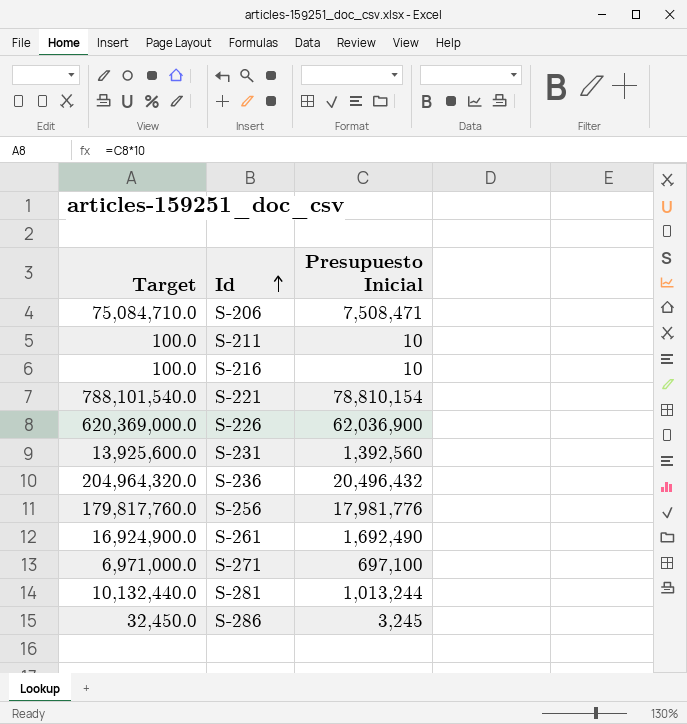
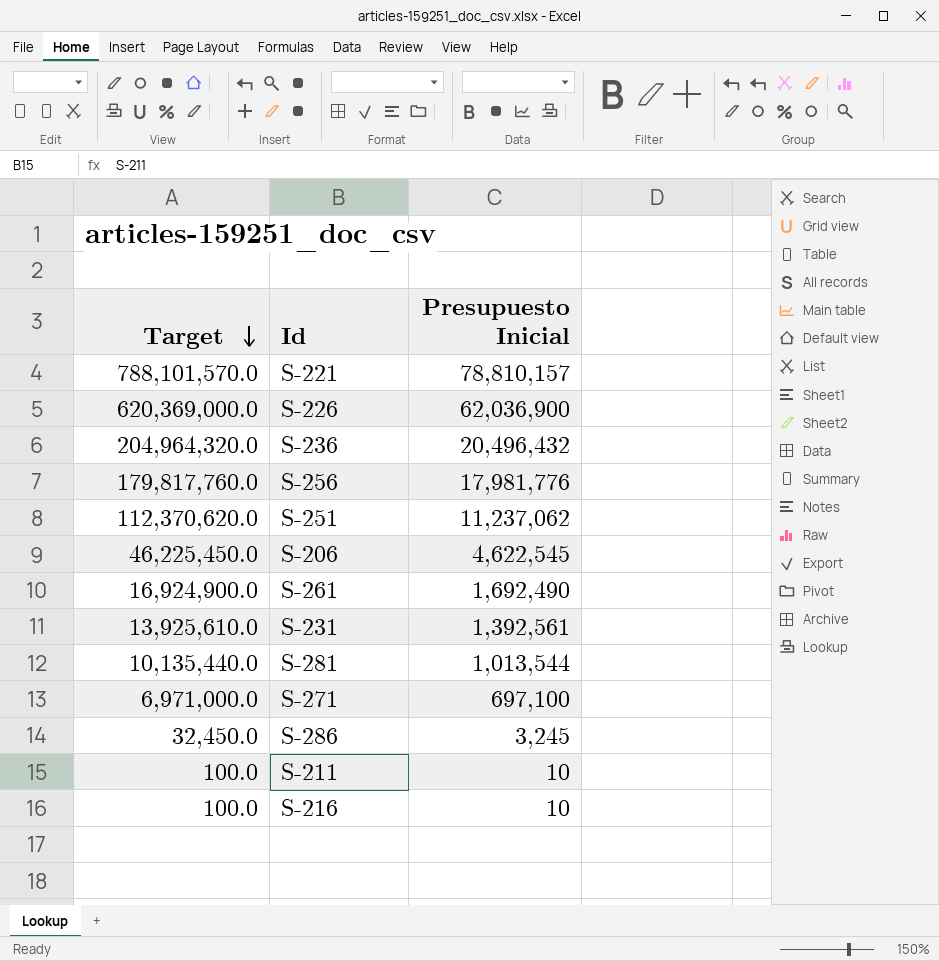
row order: Id ascending -> Target descending
S-221 | Target: 788,101,540.0 -> 788,101,570.0
S-221 | Presupuesto Inicial: 78,810,154 -> 78,810,157
row S-251: none -> 112,370,620.0 | 11,237,062
S-206 | Target: 75,084,710.0 -> 46,225,450.0
S-206 | Presupuesto Inicial: 7,508,471 -> 4,622,545
S-231 | Target: 13,925,600.0 -> 13,925,610.0
S-231 | Presupuesto Inicial: 1,392,560 -> 1,392,561
S-281 | Target: 10,132,440.0 -> 10,135,440.0
S-281 | Presupuesto Inicial: 1,013,244 -> 1,013,544

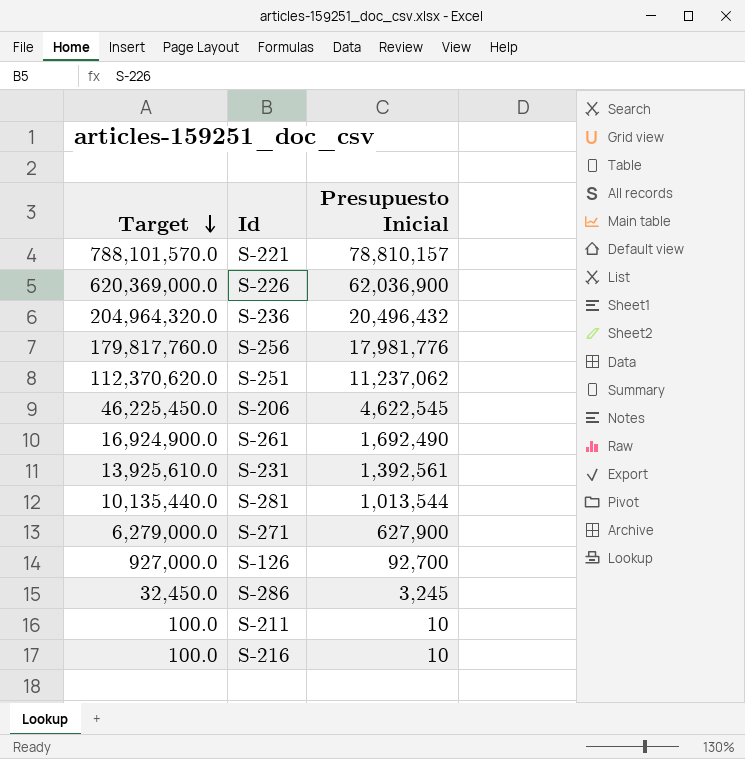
S-271 | Target: 6,971,000.0 -> 6,279,000.0
S-271 | Presupuesto Inicial: 697,100 -> 627,900
row S-126: none -> 927,000.0 | 92,700

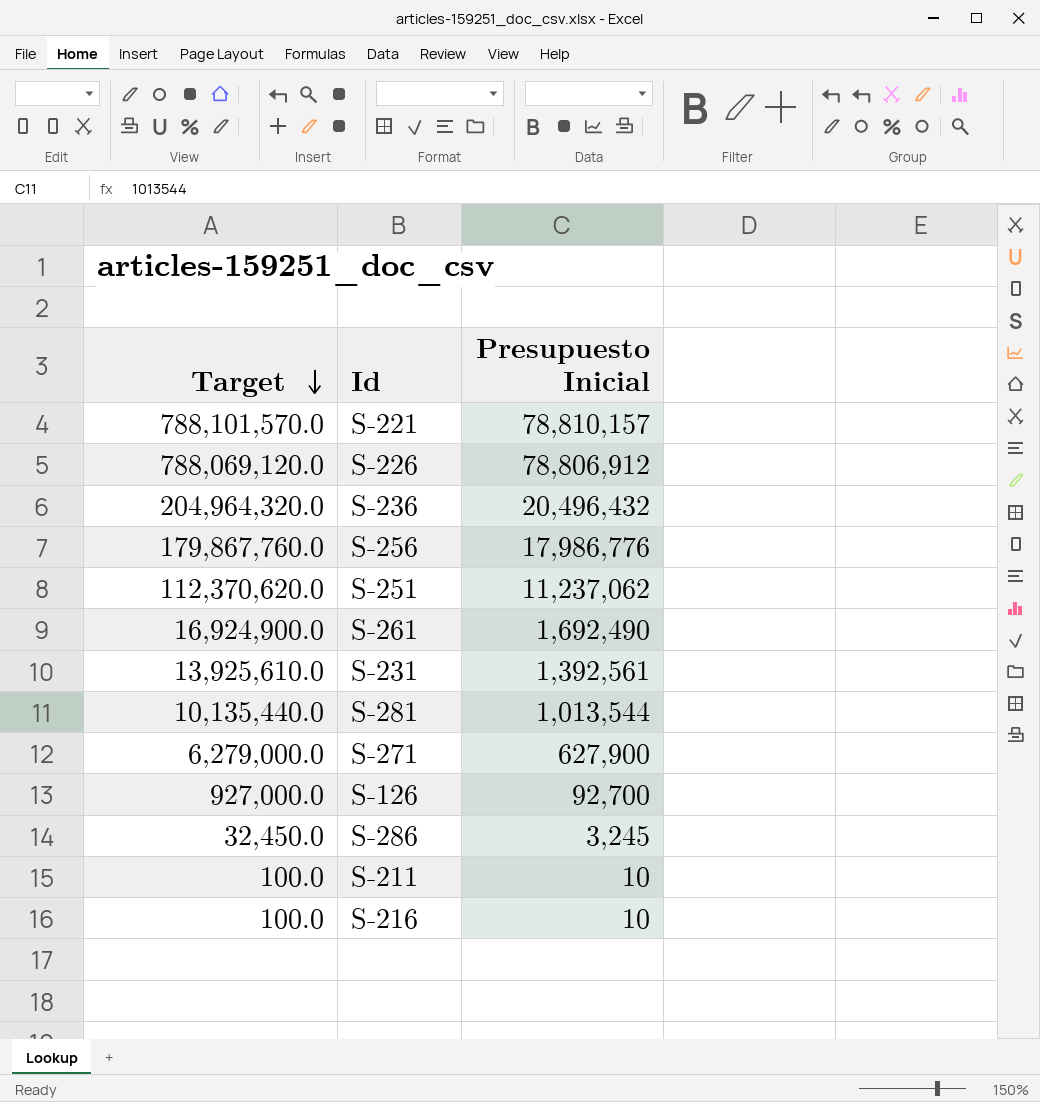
row S-206: 46,225,450.0 | 4,622,545 -> none
S-226 | Target: 620,369,000.0 -> 788,069,120.0
S-226 | Presupuesto Inicial: 62,036,900 -> 78,806,912
S-256 | Target: 179,817,760.0 -> 179,867,760.0
S-256 | Presupuesto Inicial: 17,981,776 -> 17,986,776

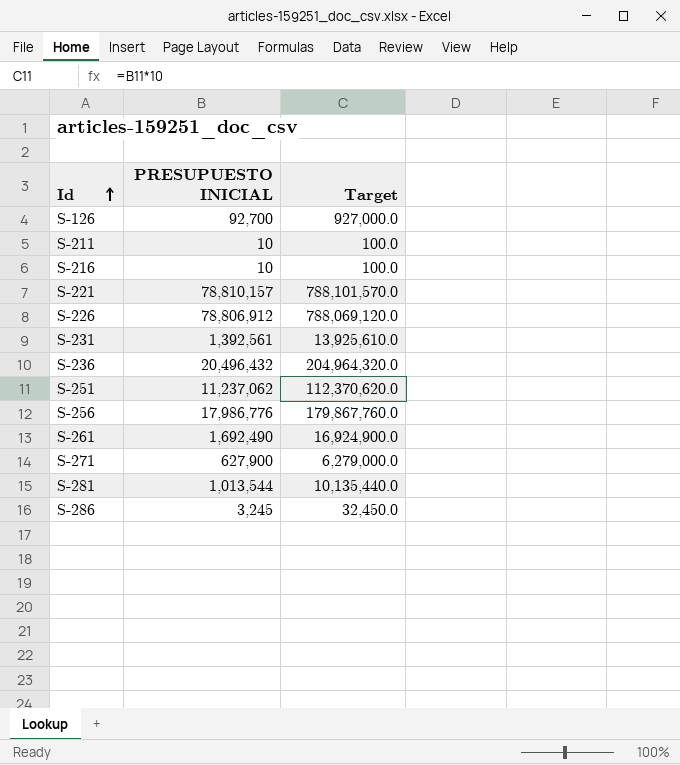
row order: Target descending -> Id ascending
column name: Presupuesto Inicial -> PRESUPUESTO INICIAL
column Target | position: 1 -> 3

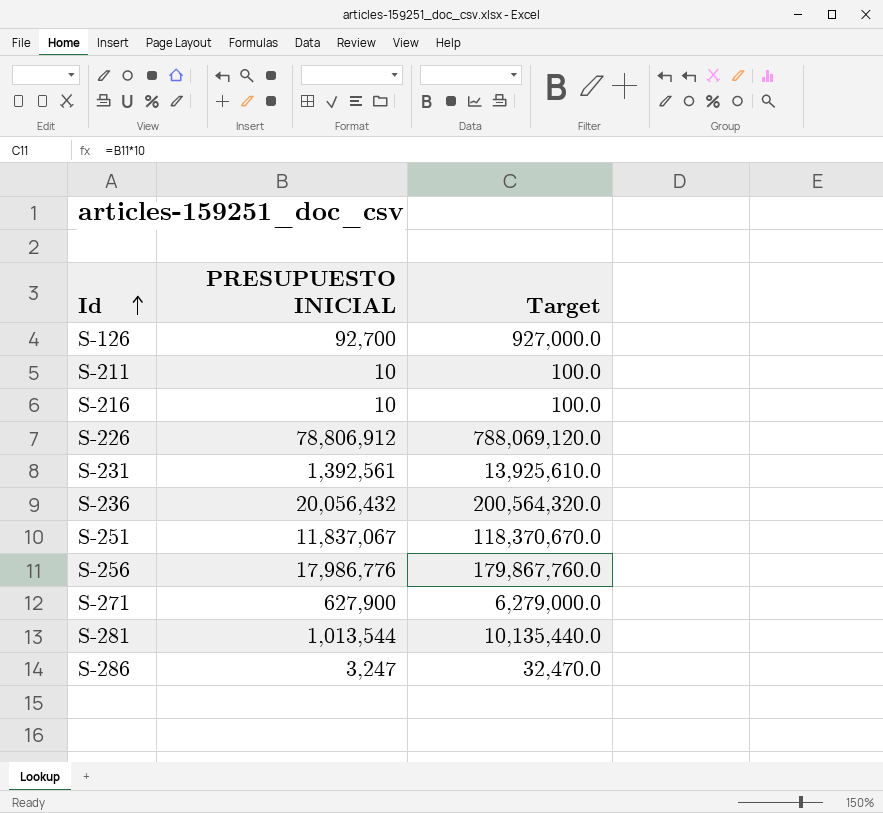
row S-221: 78,810,157 | 788,101,570.0 -> none
row S-261: 1,692,490 | 16,924,900.0 -> none
S-236 | PRESUPUESTO INICIAL: 20,496,432 -> 20,056,432
S-236 | Target: 204,964,320.0 -> 200,564,320.0
S-251 | PRESUPUESTO INICIAL: 11,237,062 -> 11,837,067
S-251 | Target: 112,370,620.0 -> 118,370,670.0
S-286 | PRESUPUESTO INICIAL: 3,245 -> 3,247
S-286 | Target: 32,450.0 -> 32,470.0

